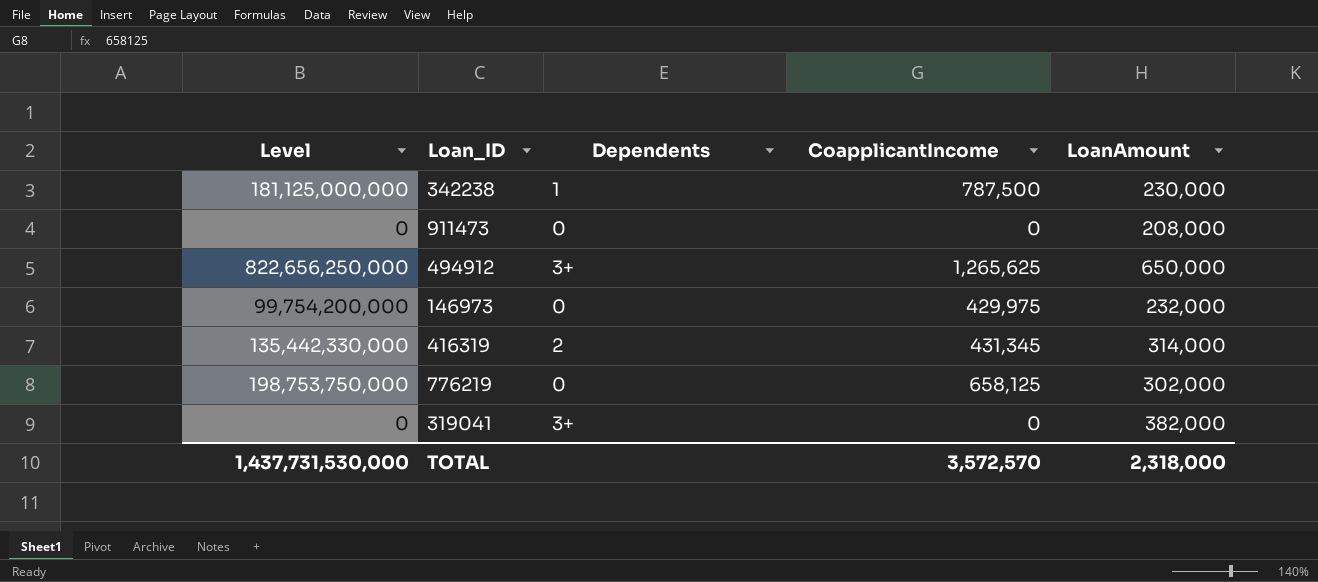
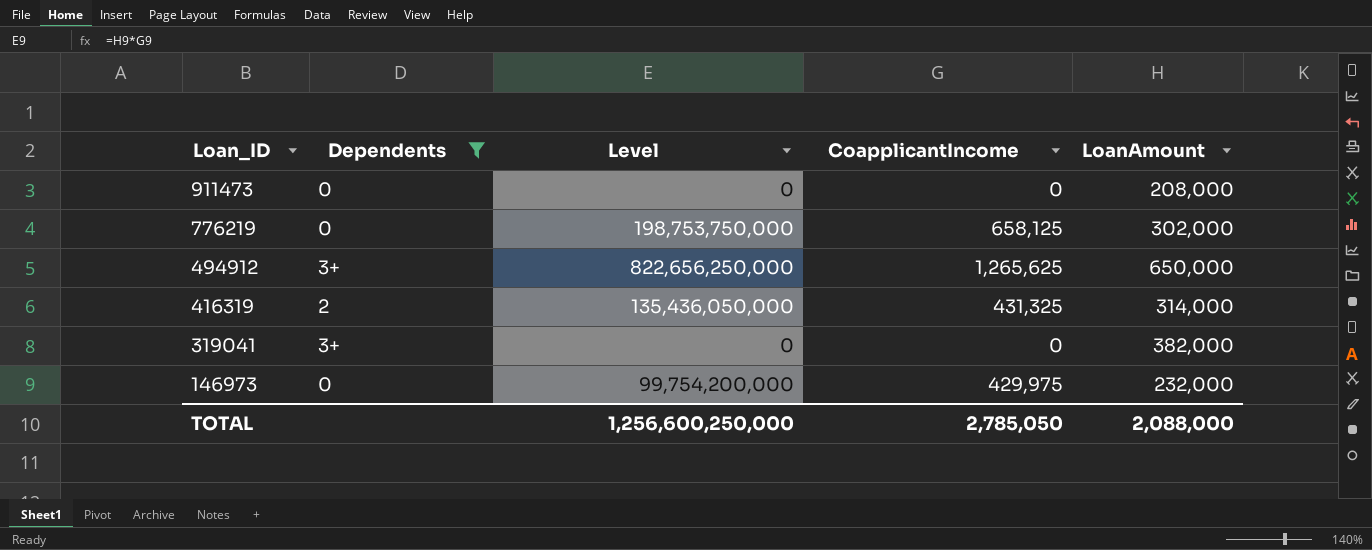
filter: none -> Dependents != 1
row order: none -> Loan_ID descending
column Level | position: 1 -> 3
416319 | Level: 135,442,330,000 -> 135,436,050,000
416319 | CoapplicantIncome: 431,345 -> 431,325
TOTAL | Level: 1,437,731,530,000 -> 1,256,600,250,000
TOTAL | CoapplicantIncome: 3,572,570 -> 2,785,050
TOTAL | LoanAmount: 2,318,000 -> 2,088,000

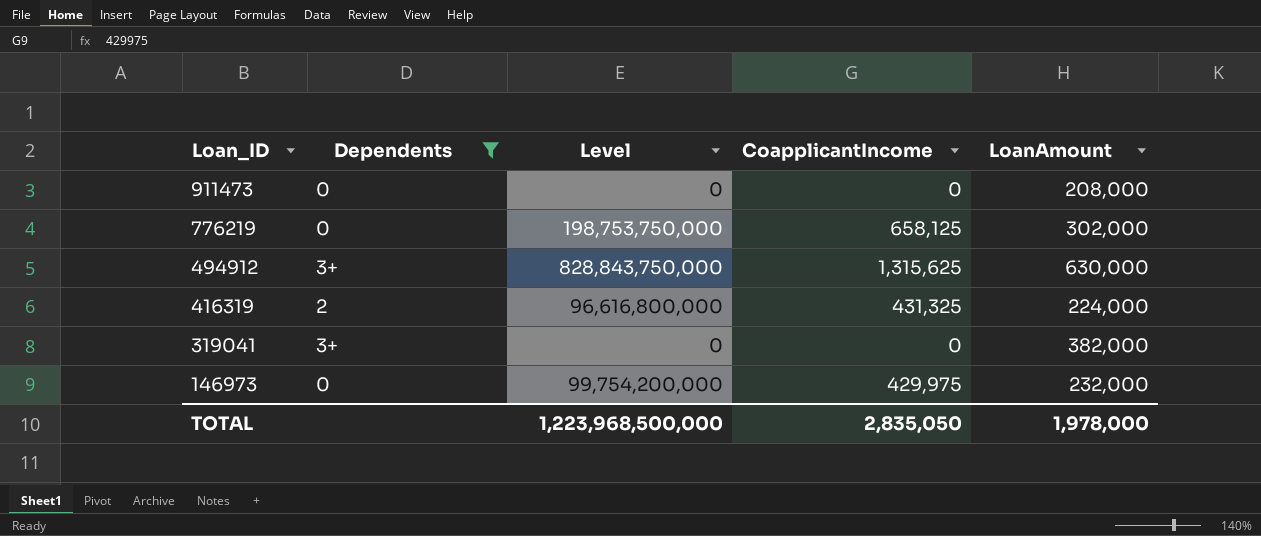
494912 | Level: 822,656,250,000 -> 828,843,750,000
494912 | CoapplicantIncome: 1,265,625 -> 1,315,625
494912 | LoanAmount: 650,000 -> 630,000
416319 | Level: 135,436,050,000 -> 96,616,800,000
416319 | LoanAmount: 314,000 -> 224,000
TOTAL | Level: 1,256,600,250,000 -> 1,223,968,500,000
TOTAL | CoapplicantIncome: 2,785,050 -> 2,835,050
TOTAL | LoanAmount: 2,088,000 -> 1,978,000

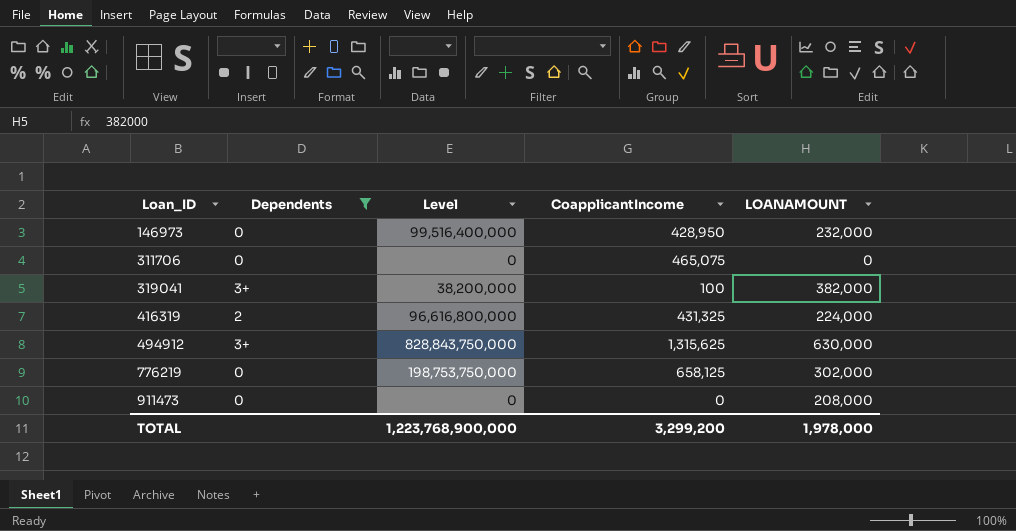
row order: Loan_ID descending -> Loan_ID ascending
column name: LoanAmount -> LOANAMOUNT
146973 | Level: 99,754,200,000 -> 99,516,400,000
146973 | CoapplicantIncome: 429,975 -> 428,950
row 311706: none -> 0 | 0 | 465,075 | 0
319041 | Level: 0 -> 38,200,000
319041 | CoapplicantIncome: 0 -> 100
TOTAL | Level: 1,223,968,500,000 -> 1,223,768,900,000
TOTAL | CoapplicantIncome: 2,835,050 -> 3,299,200

